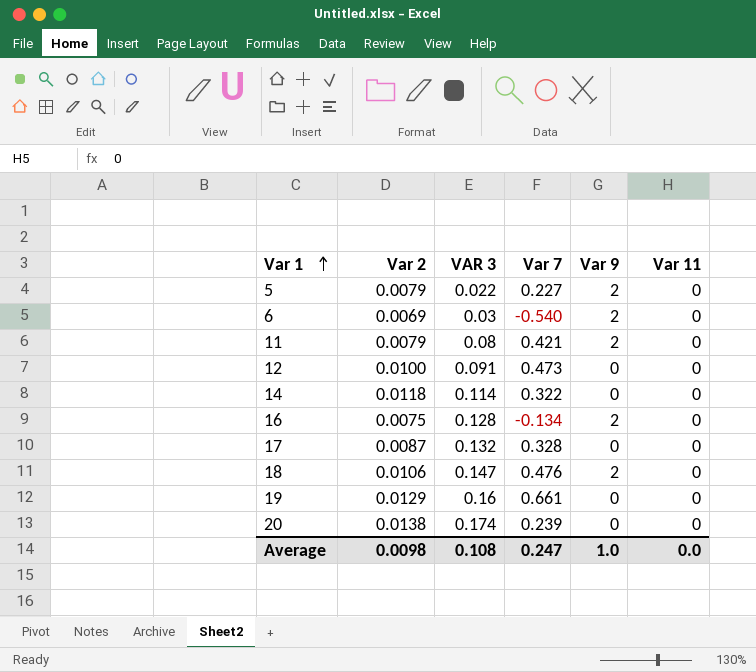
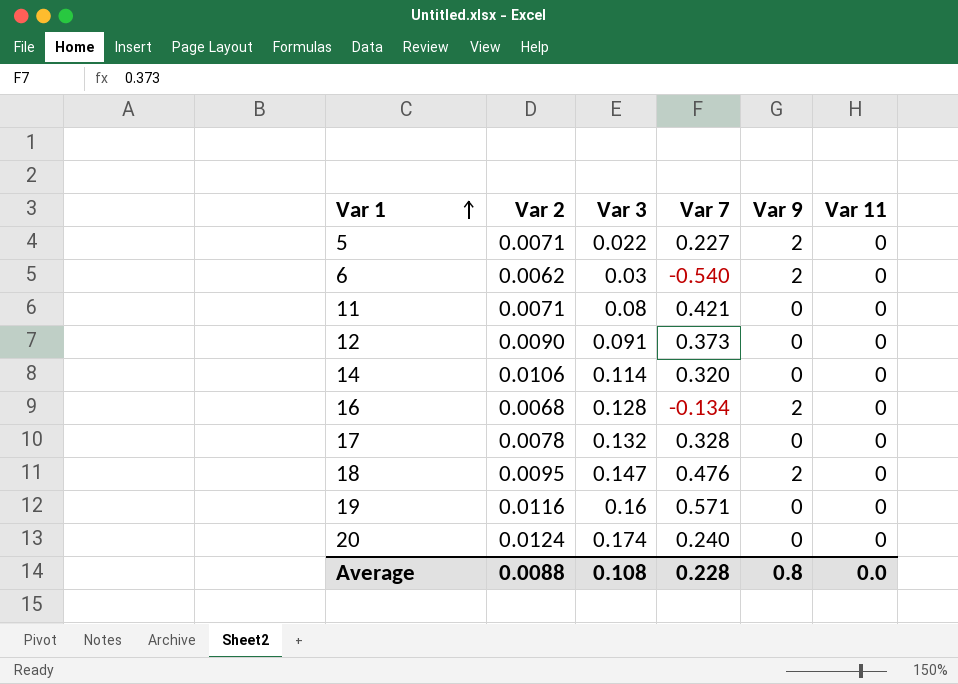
column name: VAR 3 -> Var 3
5 | Var 2: 0.0079 -> 0.0071
6 | Var 2: 0.0069 -> 0.0062
11 | Var 2: 0.0079 -> 0.0071
11 | Var 9: 2 -> 0
12 | Var 2: 0.0100 -> 0.0090
12 | Var 7: 0.473 -> 0.373
14 | Var 2: 0.0118 -> 0.0106
14 | Var 7: 0.322 -> 0.320
16 | Var 2: 0.0075 -> 0.0068
17 | Var 2: 0.0087 -> 0.0078
18 | Var 2: 0.0106 -> 0.0095
19 | Var 2: 0.0129 -> 0.0116
19 | Var 7: 0.661 -> 0.571
20 | Var 2: 0.0138 -> 0.0124
20 | Var 7: 0.239 -> 0.240
Average | Var 2: 0.0098 -> 0.0088
Average | Var 7: 0.247 -> 0.228
Average | Var 9: 1.0 -> 0.8

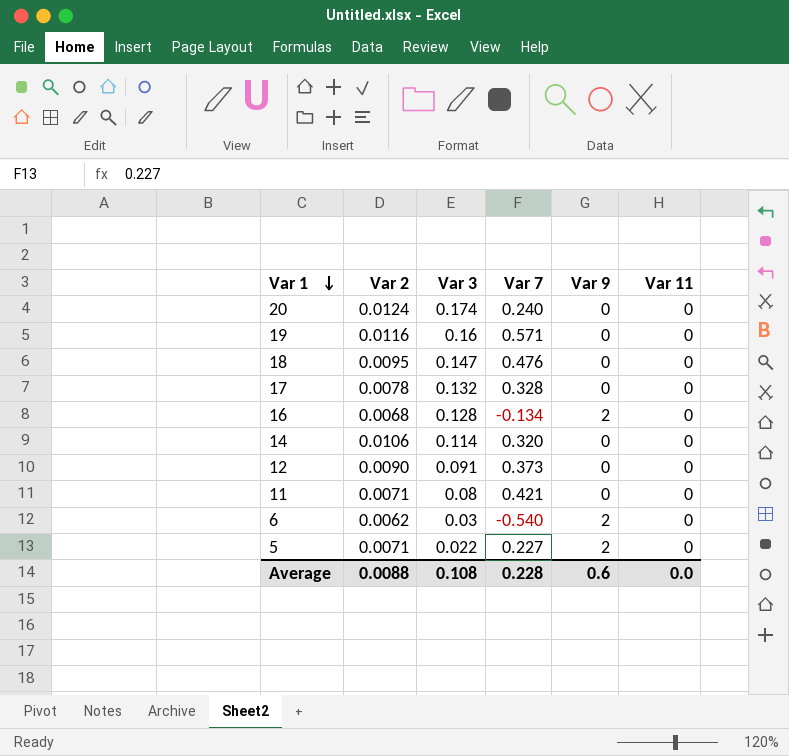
row order: Var 1 ascending -> Var 1 descending
18 | Var 9: 2 -> 0
Average | Var 9: 0.8 -> 0.6

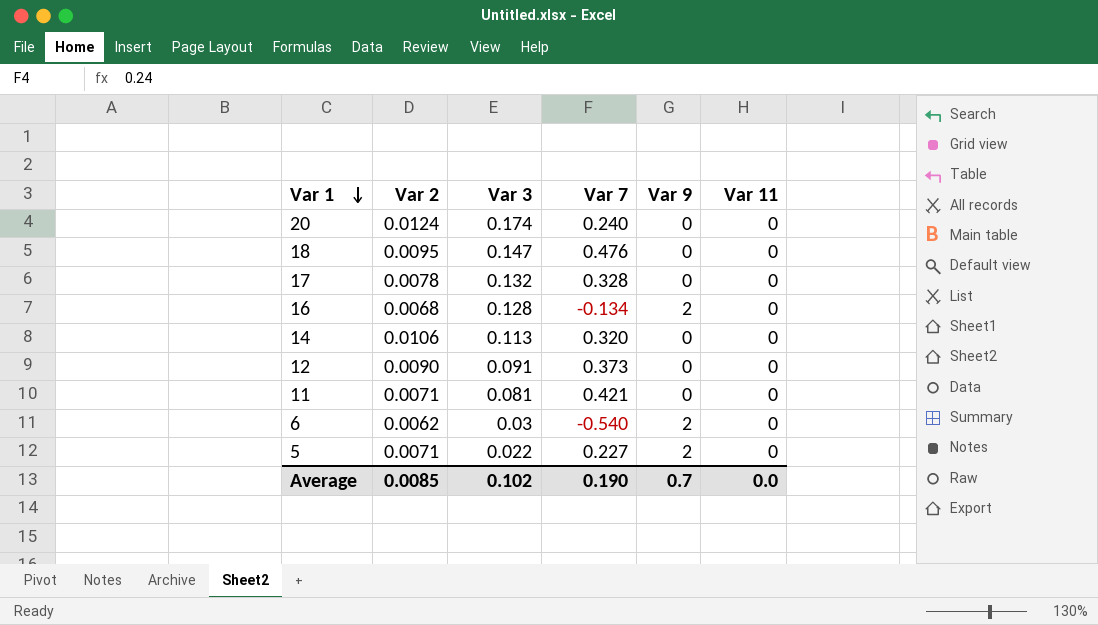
row 19: 0.0116 | 0.16 | 0.571 | 0 | 0 -> none
14 | Var 3: 0.114 -> 0.113
11 | Var 3: 0.08 -> 0.081
Average | Var 2: 0.0088 -> 0.0085
Average | Var 3: 0.108 -> 0.102
Average | Var 7: 0.228 -> 0.190
Average | Var 9: 0.6 -> 0.7

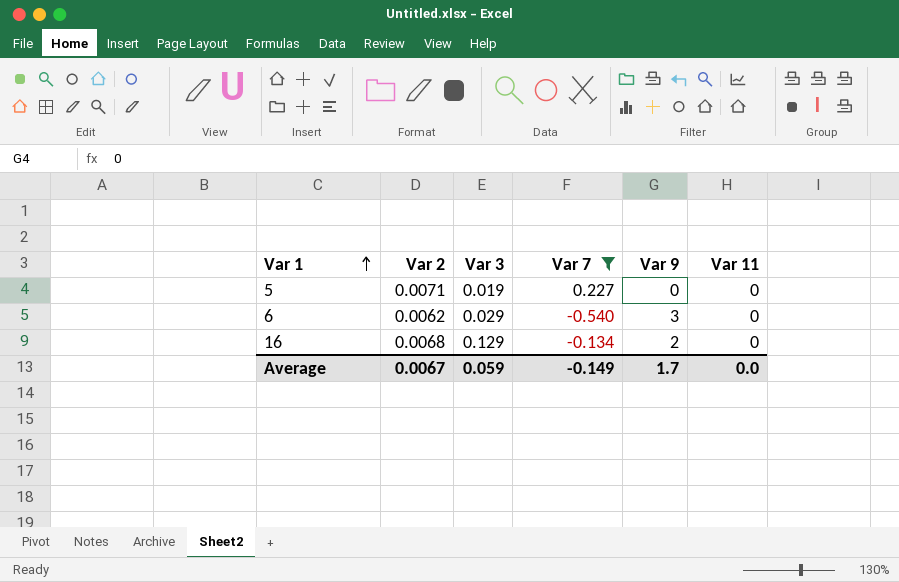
filter: none -> Var 7 <= 0.227
row order: Var 1 descending -> Var 1 ascending
5 | Var 3: 0.022 -> 0.019
5 | Var 9: 2 -> 0
6 | Var 3: 0.03 -> 0.029
6 | Var 9: 2 -> 3
16 | Var 3: 0.128 -> 0.129
Average | Var 2: 0.0085 -> 0.0067
Average | Var 3: 0.102 -> 0.059
Average | Var 7: 0.190 -> -0.149
Average | Var 9: 0.7 -> 1.7

